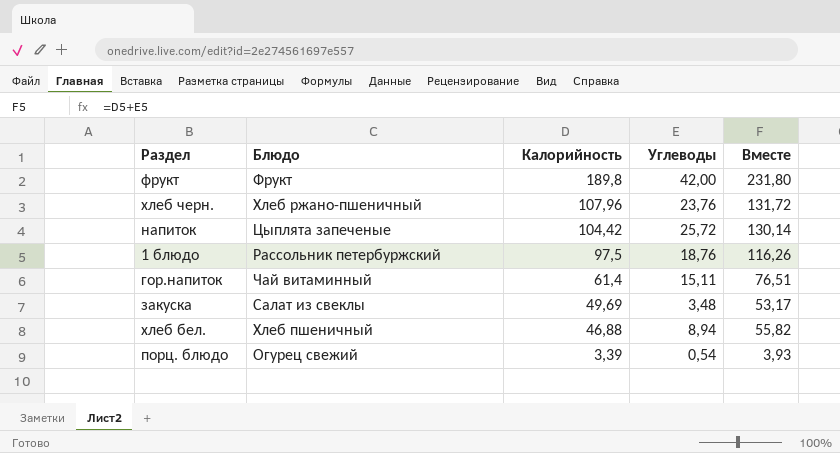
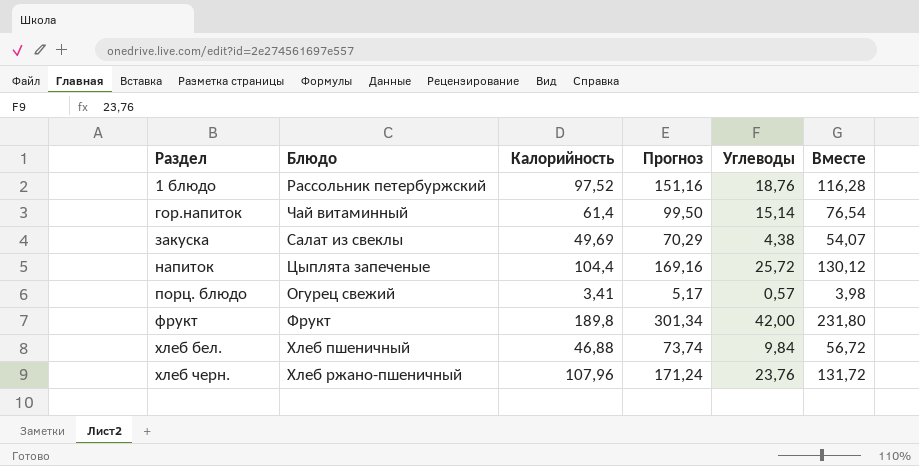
row order: Калорийность descending -> Раздел ascending
column Прогноз | formula: none -> [Вместе] * 1,3
1 блюдо | Калорийность: 97,5 -> 97,52
1 блюдо | Вместе: 116,26 -> 116,28
гор.напиток | Углеводы: 15,11 -> 15,14
гор.напиток | Вместе: 76,51 -> 76,54
закуска | Углеводы: 3,48 -> 4,38
закуска | Вместе: 53,17 -> 54,07
напиток | Калорийность: 104,42 -> 104,4
напиток | Вместе: 130,14 -> 130,12
порц. блюдо | Калорийность: 3,39 -> 3,41
порц. блюдо | Углеводы: 0,54 -> 0,57
порц. блюдо | Вместе: 3,93 -> 3,98
хлеб бел. | Углеводы: 8,94 -> 9,84
хлеб бел. | Вместе: 55,82 -> 56,72

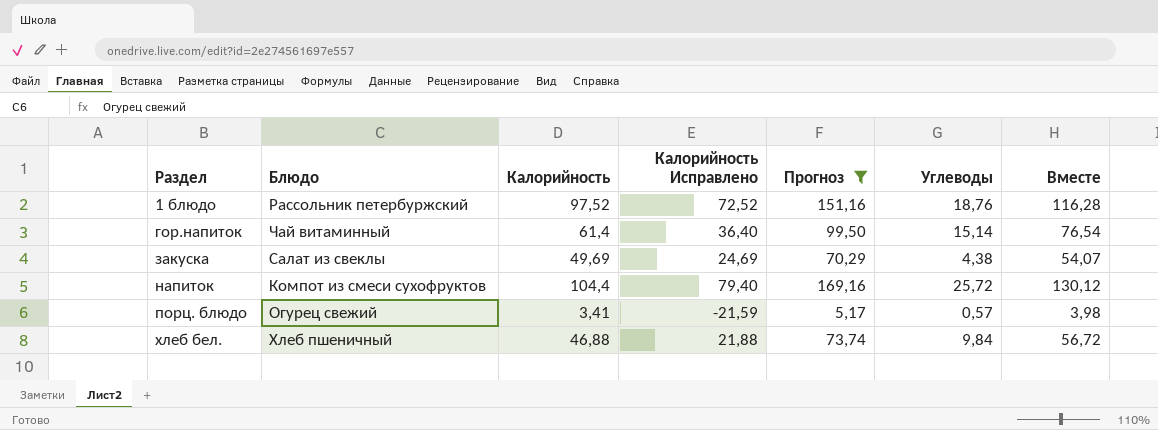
filter: none -> Прогноз <= 169,16
column Калорийность Исправлено | formula: none -> [Калорийность] - 25
напиток | Блюдо: Цыплята запеченые -> Компот из смеси сухофруктов

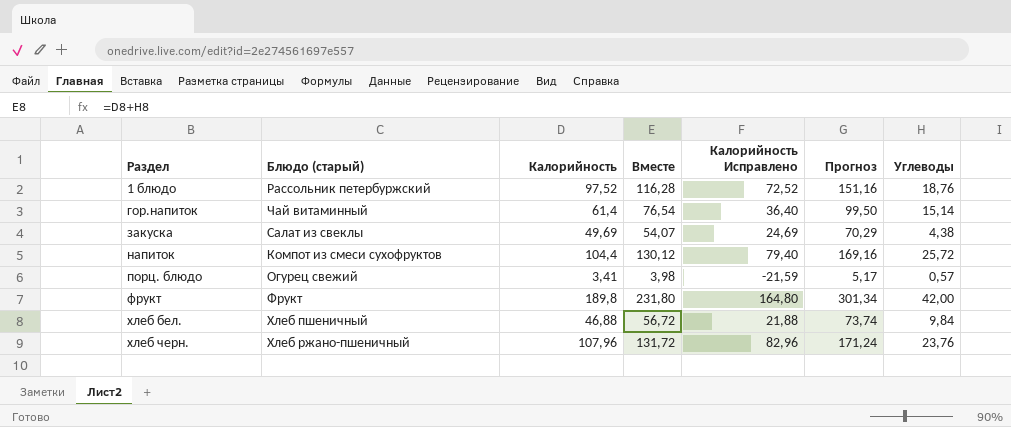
filter: Прогноз <= 169,16 -> none
column name: Блюдо -> Блюдо (старый)
column Вместе | position: 7 -> 4

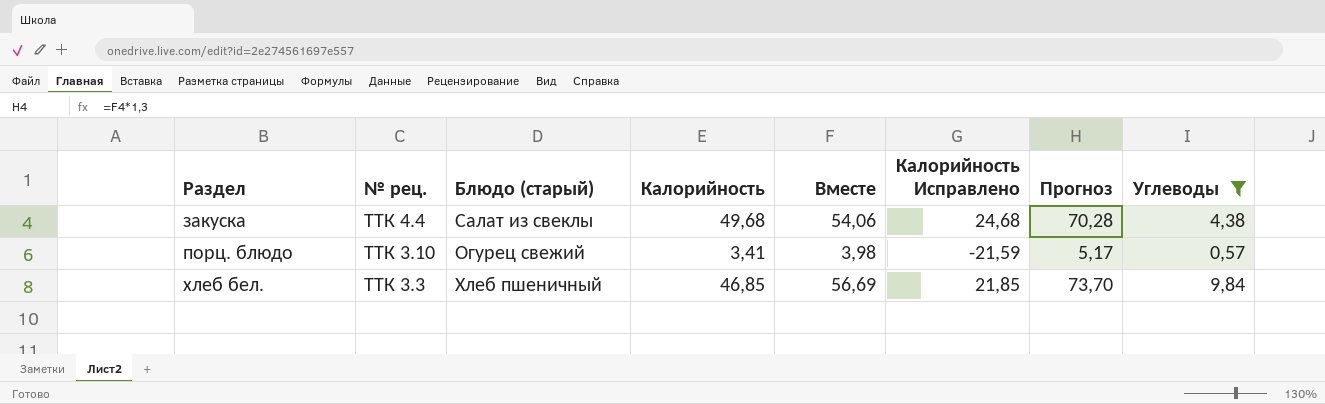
filter: none -> Углеводы <= 9,84
column № рец. | position: none -> 2
закуска | Калорийность: 49,69 -> 49,68
закуска | Вместе: 54,07 -> 54,06
закуска | Калорийность Исправлено: 24,69 -> 24,68
закуска | Прогноз: 70,29 -> 70,28
хлеб бел. | Калорийность: 46,88 -> 46,85
хлеб бел. | Вместе: 56,72 -> 56,69
хлеб бел. | Калорийность Исправлено: 21,88 -> 21,85
хлеб бел. | Прогноз: 73,74 -> 73,70

